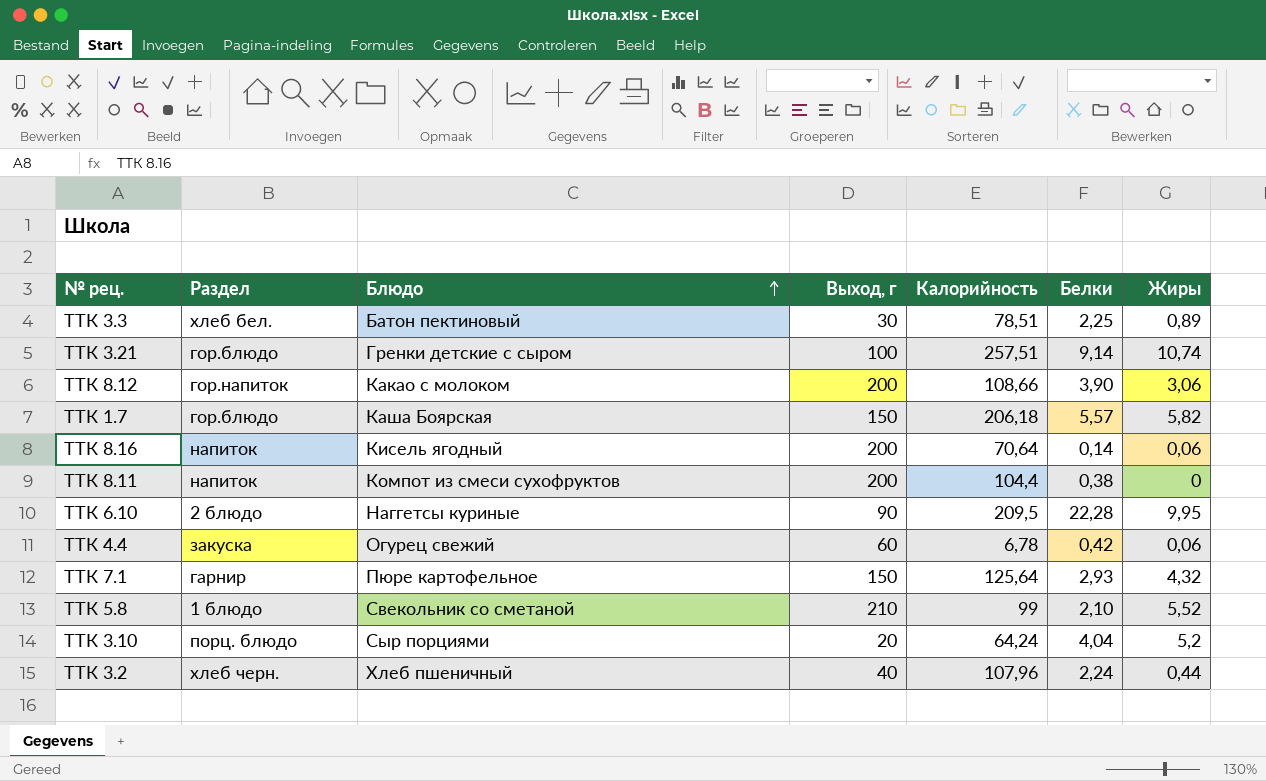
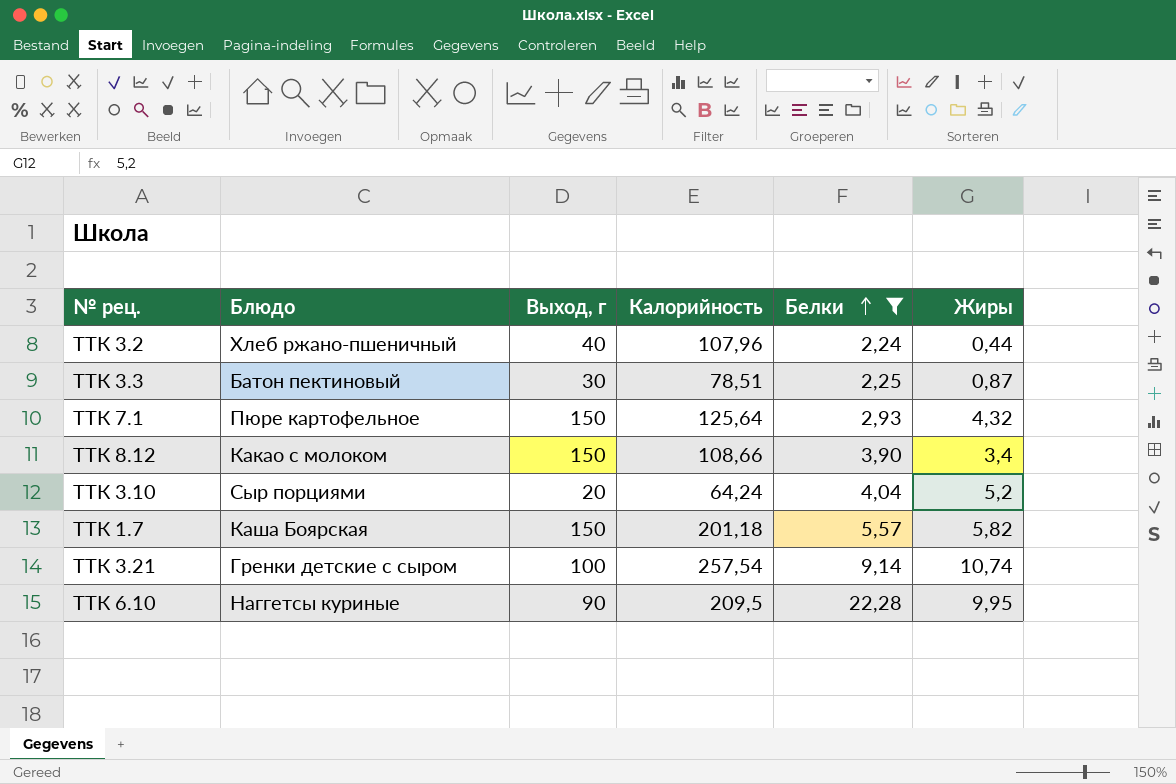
filter: none -> Белки >= 2,24
row order: Блюдо ascending -> Белки ascending
column Раздел | position: 2 -> none
ТТК 3.2 | Блюдо: Хлеб пшеничный -> Хлеб ржано-пшеничный
ТТК 3.3 | Жиры: 0,89 -> 0,87
ТТК 8.12 | Выход, г: 200 -> 150
ТТК 8.12 | Жиры: 3,06 -> 3,4
ТТК 1.7 | Калорийность: 206,18 -> 201,18
ТТК 3.21 | Калорийность: 257,51 -> 257,54

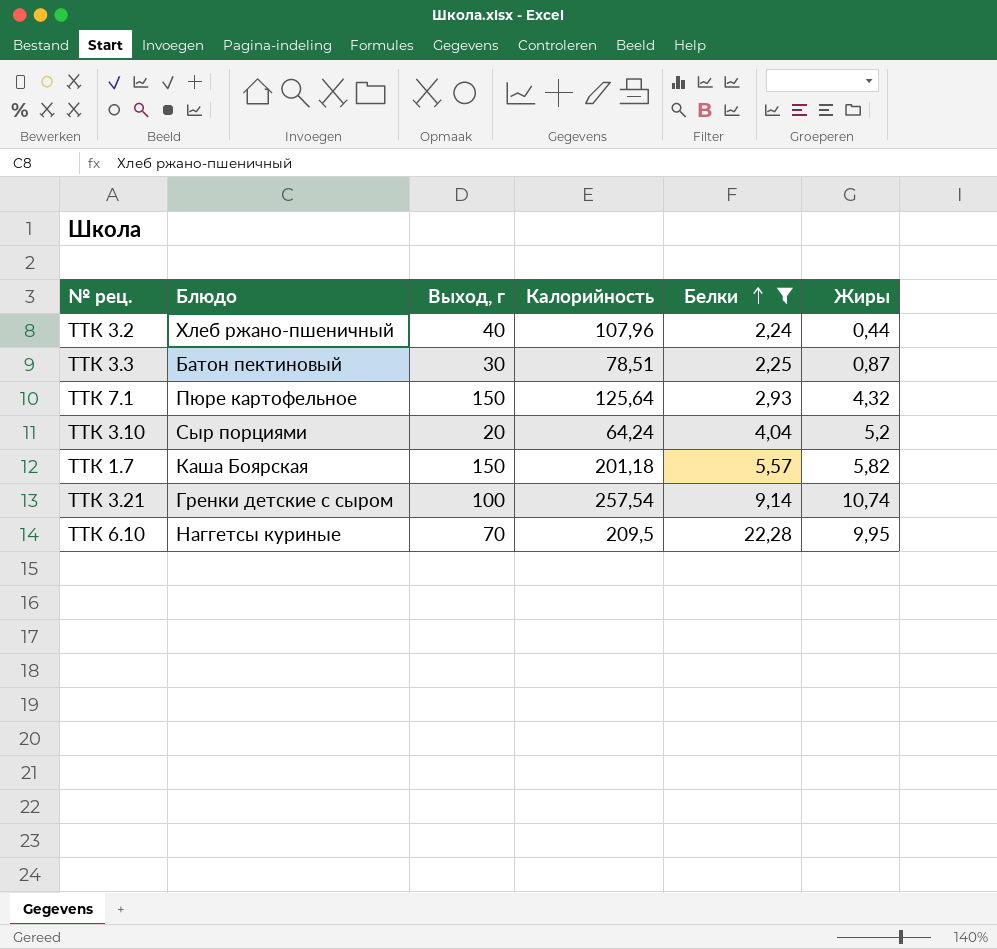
row ТТК 8.12: Какао с молоком | 150 | 108,66 | 3,90 | 3,4 -> none
ТТК 6.10 | Выход, г: 90 -> 70

